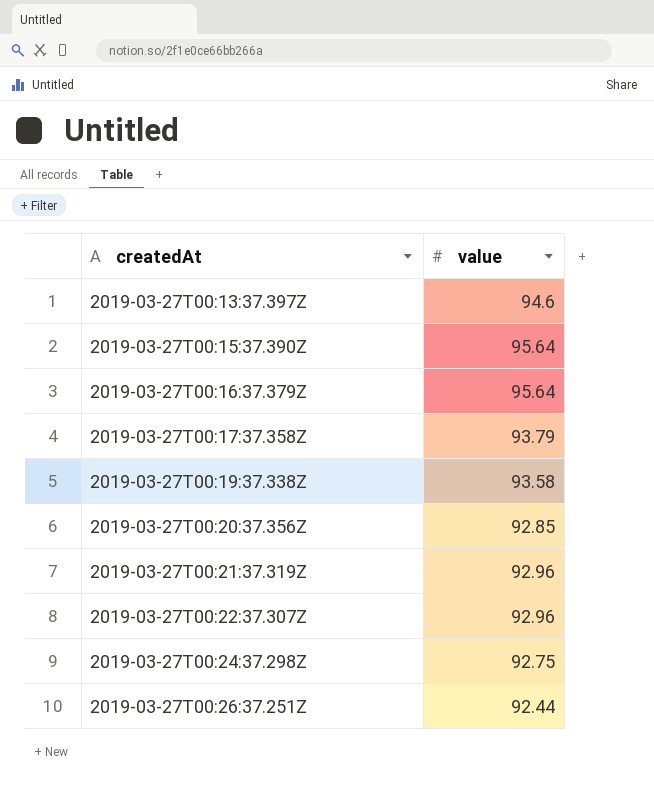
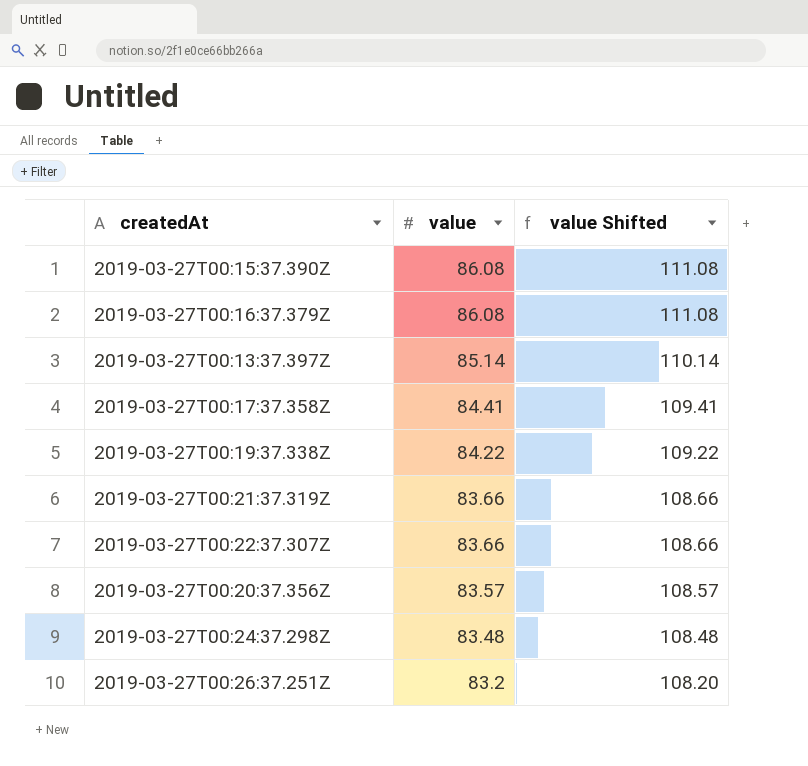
row order: createdAt ascending -> value descending
column value Shifted | formula: none -> [value] + 25
2019-03-27T00:15:37.390Z | value: 95.64 -> 86.08
2019-03-27T00:16:37.379Z | value: 95.64 -> 86.08
2019-03-27T00:13:37.397Z | value: 94.6 -> 85.14
2019-03-27T00:17:37.358Z | value: 93.79 -> 84.41
2019-03-27T00:19:37.338Z | value: 93.58 -> 84.22
2019-03-27T00:21:37.319Z | value: 92.96 -> 83.66
2019-03-27T00:22:37.307Z | value: 92.96 -> 83.66
2019-03-27T00:20:37.356Z | value: 92.85 -> 83.57
2019-03-27T00:24:37.298Z | value: 92.75 -> 83.48
2019-03-27T00:26:37.251Z | value: 92.44 -> 83.2

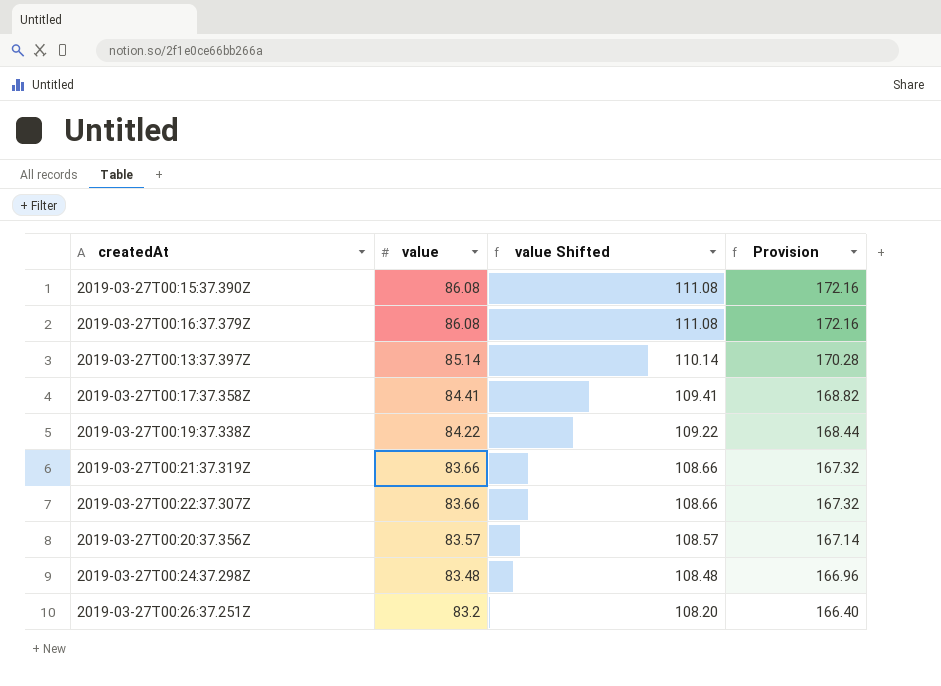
column Provision | formula: none -> [value] * 2

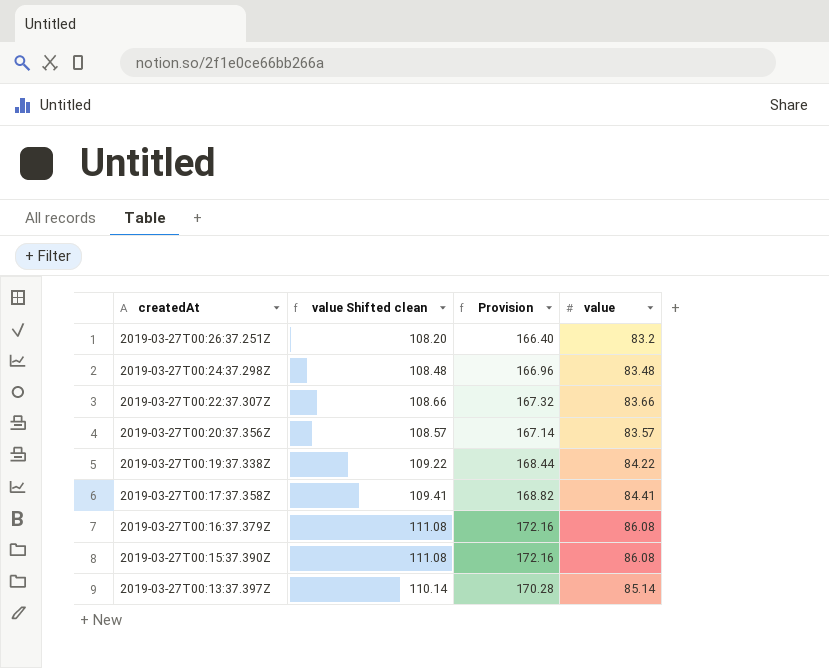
row order: value descending -> createdAt descending
column name: value Shifted -> value Shifted clean
column value | position: 2 -> 4
row 2019-03-27T00:21:37.319Z: 83.66 | 108.66 | 167.32 -> none

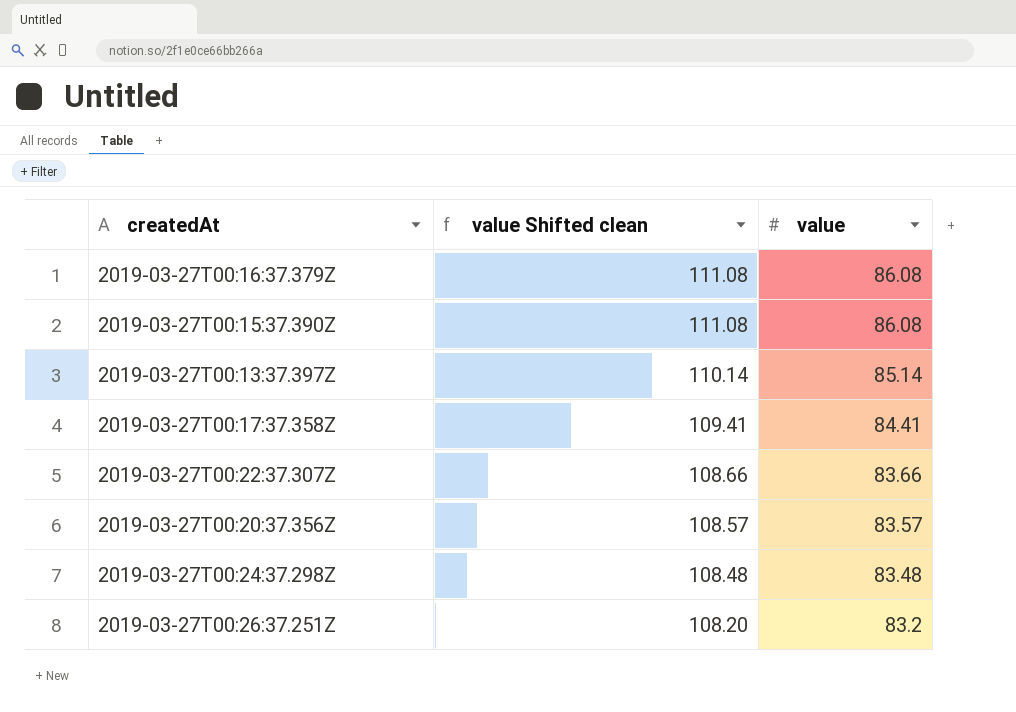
row order: createdAt descending -> value Shifted clean descending
column Provision | formula: [value] * 2 -> none
row 2019-03-27T00:19:37.338Z: 109.22 | 168.44 | 84.22 -> none

